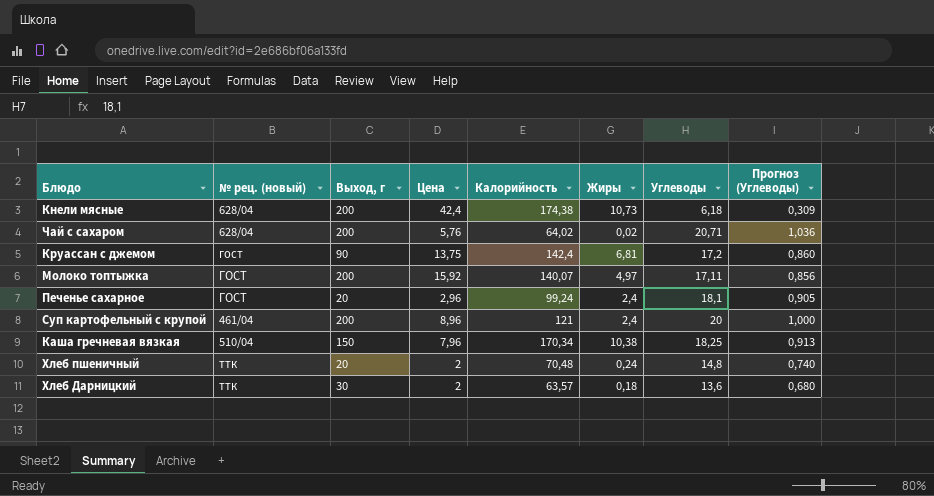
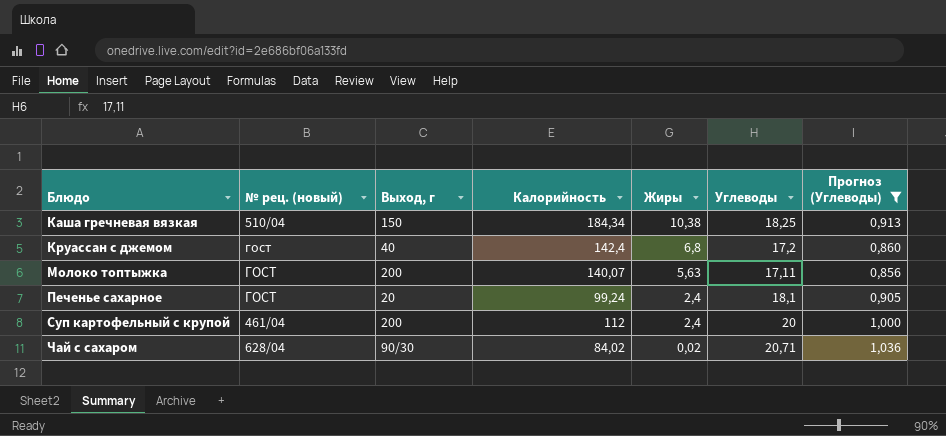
filter: none -> Прогноз (Углеводы) >= 0,856
row order: none -> Блюдо ascending
column Цена | position: 4 -> none
Каша гречневая вязкая | Калорийность: 170,34 -> 184,34
Круассан с джемом | Выход, г: 90 -> 40
Круассан с джемом | Жиры: 6,81 -> 6,8
Молоко топтыжка | Жиры: 4,97 -> 5,63
Суп картофельный с крупой | Калорийность: 121 -> 112
Чай с сахаром | Выход, г: 200 -> 90/30
Чай с сахаром | Калорийность: 64,02 -> 84,02

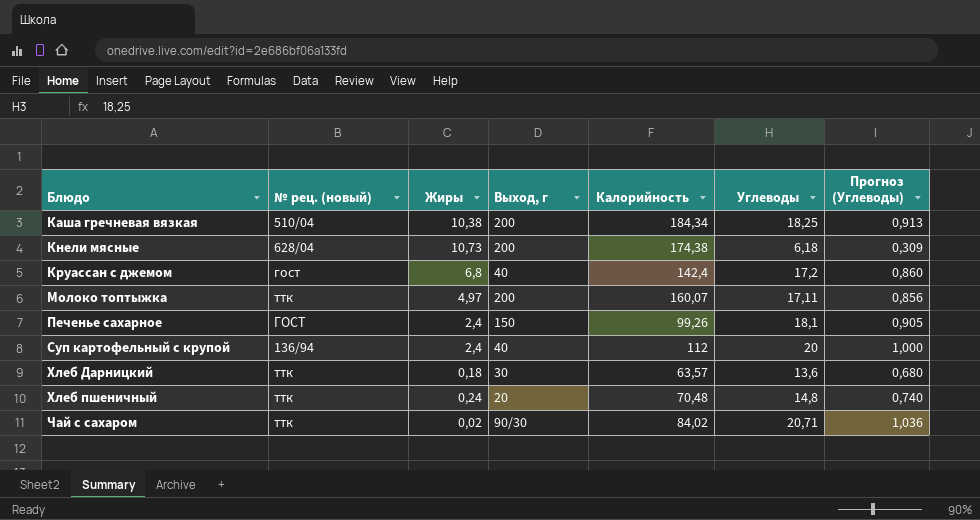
filter: Прогноз (Углеводы) >= 0,856 -> none
column Жиры | position: 5 -> 3
Каша гречневая вязкая | Выход, г: 150 -> 200
Молоко топтыжка | № рец. (новый): ГОСТ -> ттк
Молоко топтыжка | Жиры: 5,63 -> 4,97
Молоко топтыжка | Калорийность: 140,07 -> 160,07
Печенье сахарное | Выход, г: 20 -> 150
Печенье сахарное | Калорийность: 99,24 -> 99,26
Суп картофельный с крупой | № рец. (новый): 461/04 -> 136/94
Суп картофельный с крупой | Выход, г: 200 -> 40
Чай с сахаром | № рец. (новый): 628/04 -> ттк

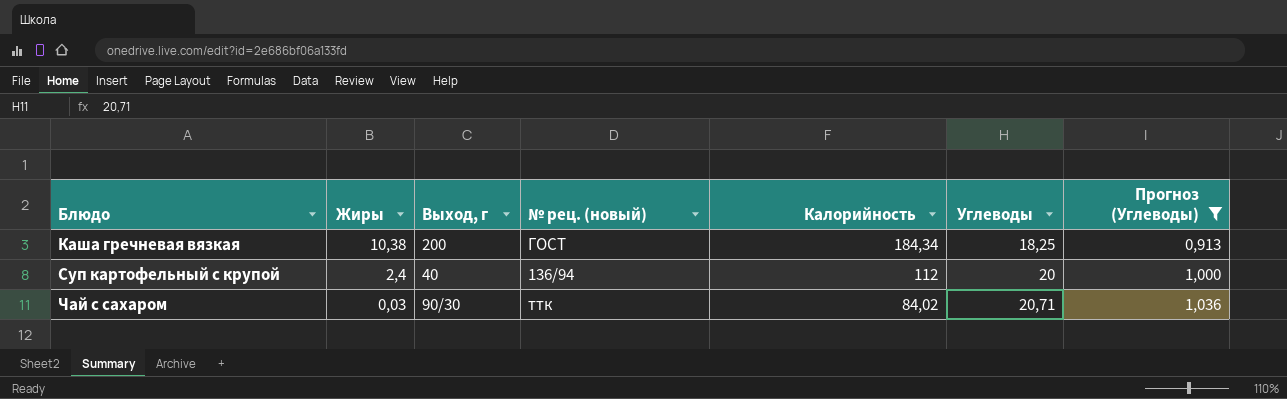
filter: none -> Прогноз (Углеводы) >= 0,913
column № рец. (новый) | position: 2 -> 4
Каша гречневая вязкая | № рец. (новый): 510/04 -> ГОСТ
Чай с сахаром | Жиры: 0,02 -> 0,03

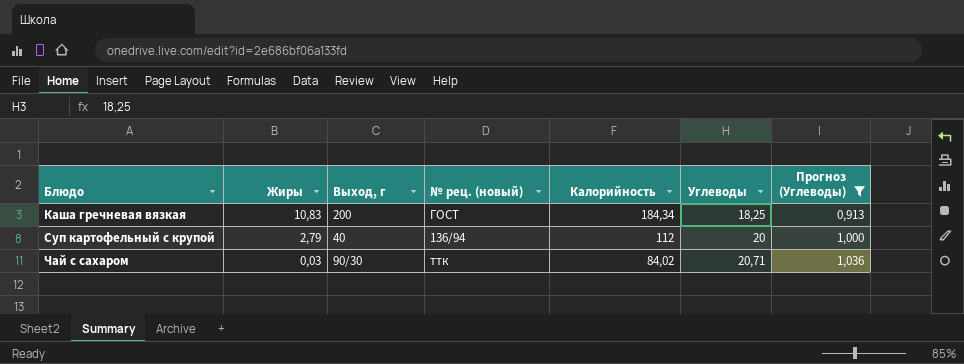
Каша гречневая вязкая | Жиры: 10,38 -> 10,83
Суп картофельный с крупой | Жиры: 2,4 -> 2,79

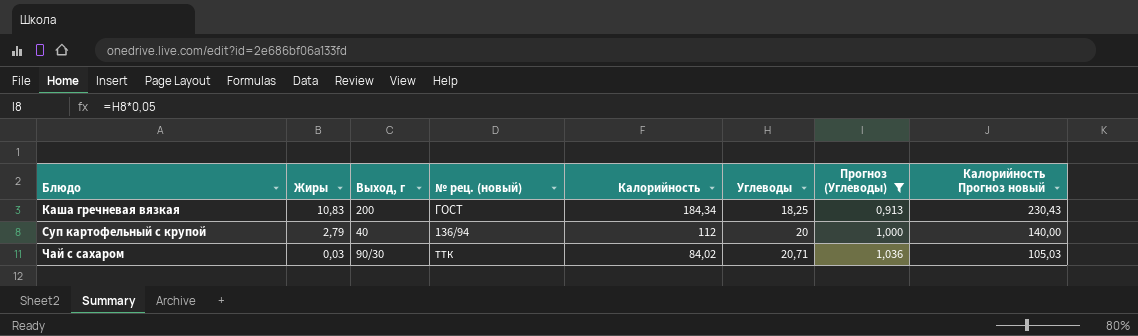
column Калорийность Прогноз новый | formula: none -> [Калорийность] * 1,25

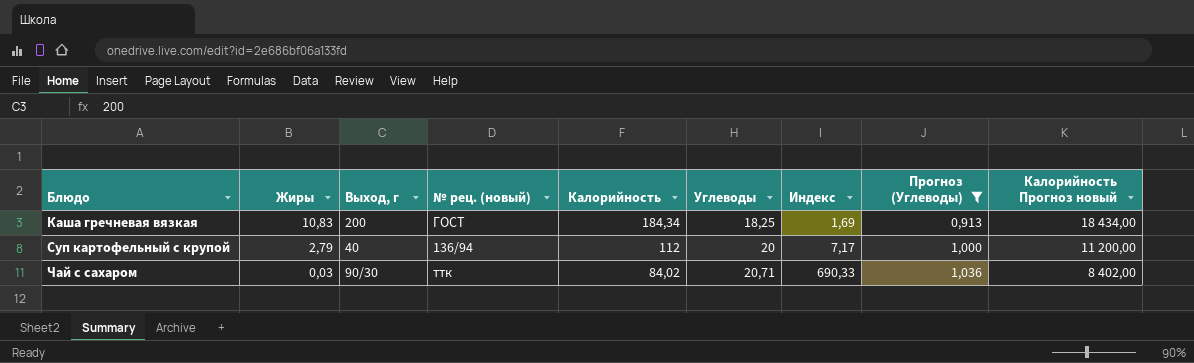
column Индекс | formula: none -> [Углеводы] / [Жиры]
column Калорийность Прогноз новый | formula: [Калорийность] * 1,25 -> [Калорийность] * 100

